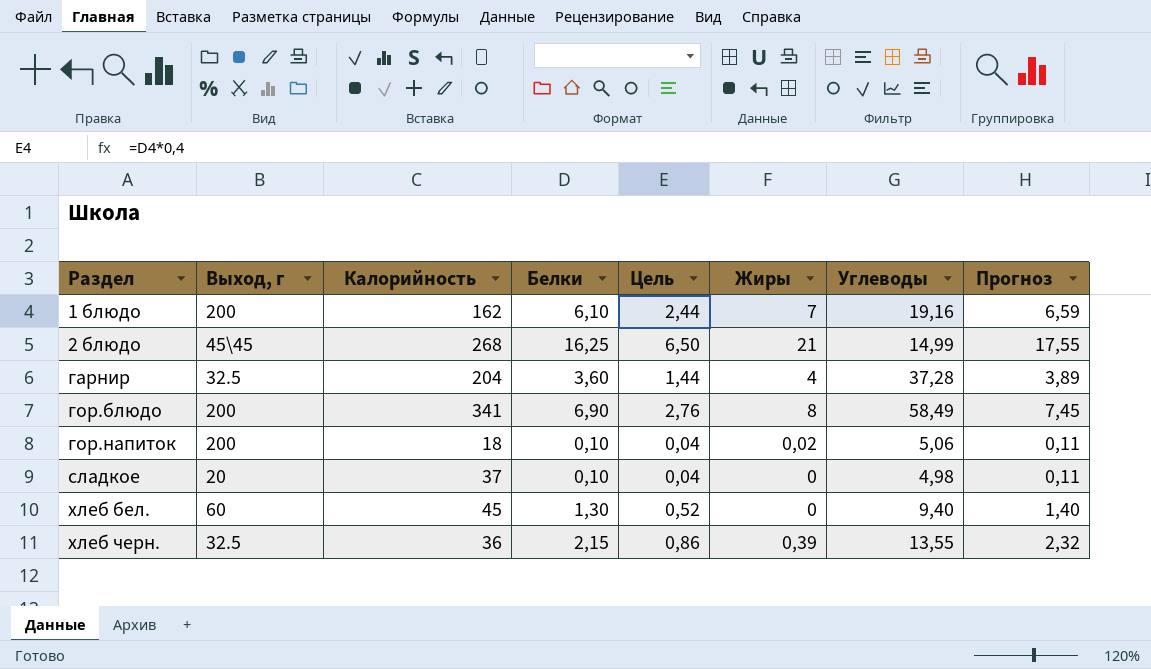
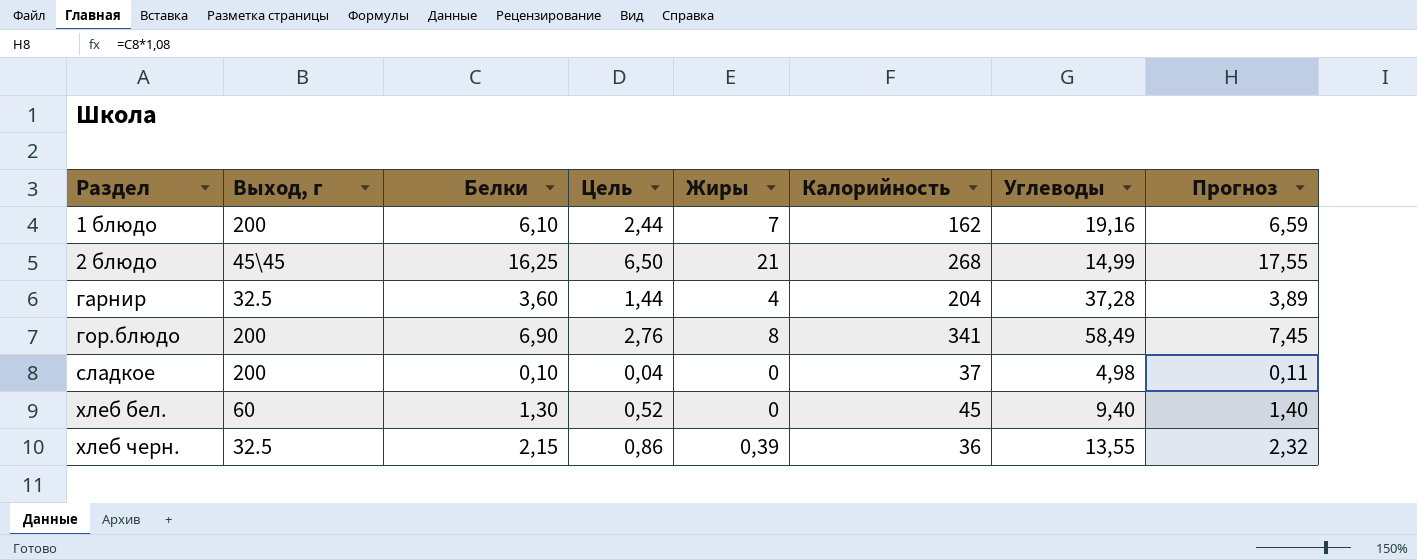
column Калорийность | position: 3 -> 6
row гор.напиток: 200 | 18 | 0,10 | 0,04 | 0,02 | 5,06 | 0,11 -> none
сладкое | Выход, г: 20 -> 200

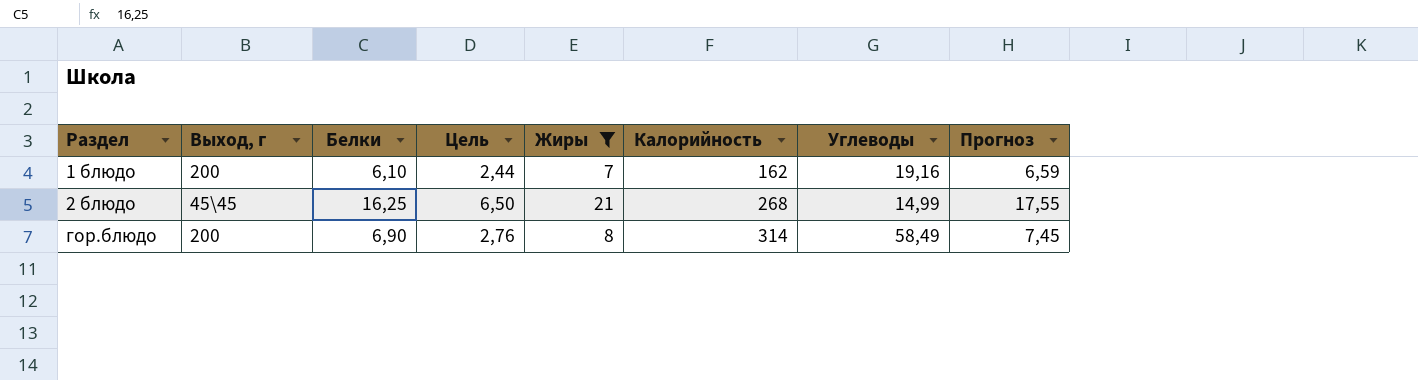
filter: none -> Жиры >= 7
гор.блюдо | Калорийность: 341 -> 314

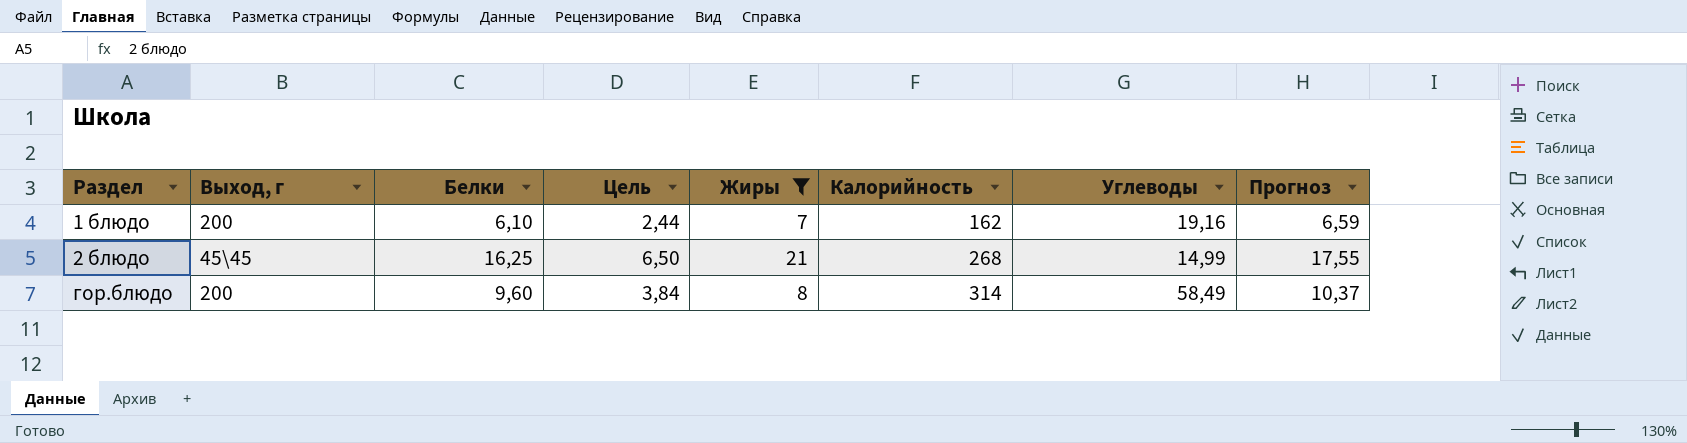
гор.блюдо | Белки: 6,90 -> 9,60
гор.блюдо | Цель: 2,76 -> 3,84
гор.блюдо | Прогноз: 7,45 -> 10,37

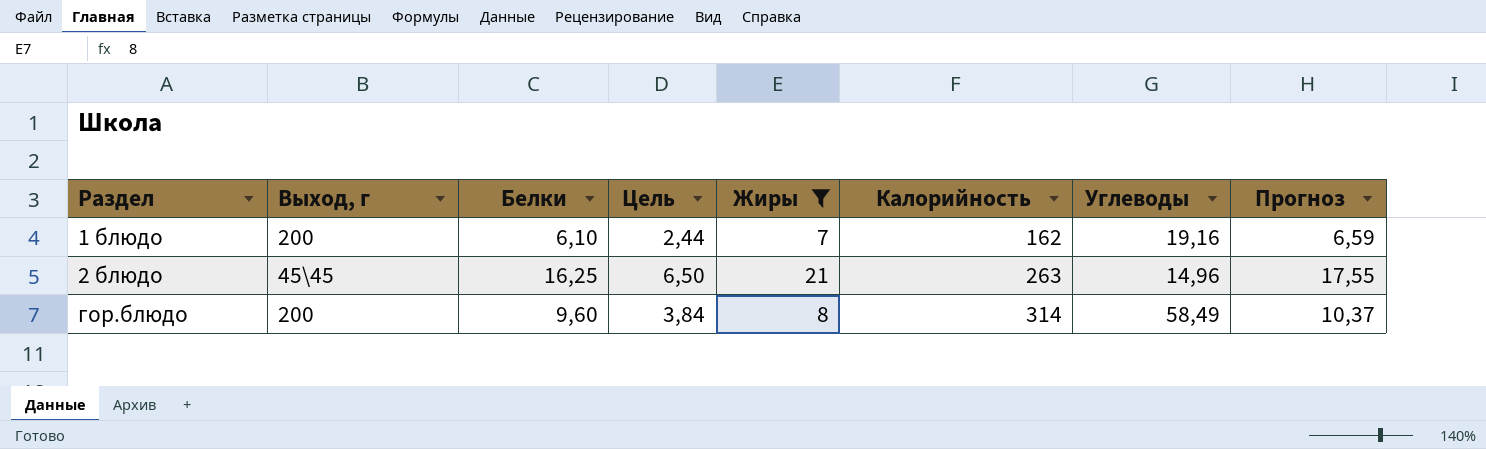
2 блюдо | Калорийность: 268 -> 263
2 блюдо | Углеводы: 14,99 -> 14,96

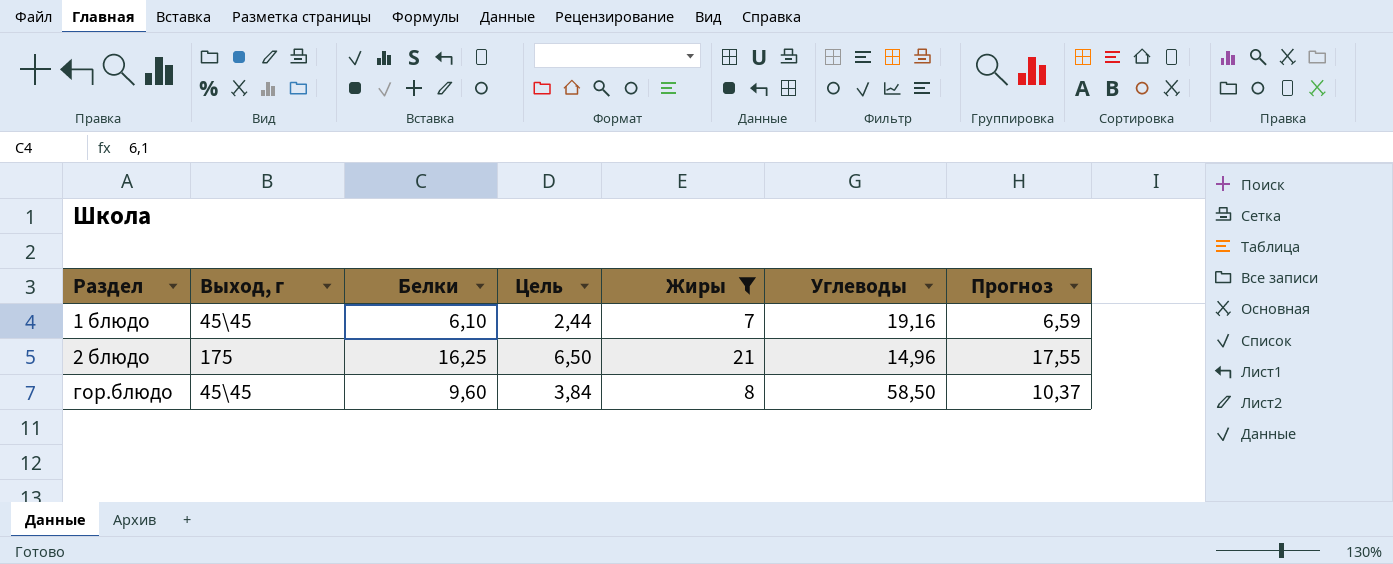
column Калорийность | position: 6 -> none
1 блюдо | Выход, г: 200 -> 45\45
2 блюдо | Выход, г: 45\45 -> 175
гор.блюдо | Выход, г: 200 -> 45\45
гор.блюдо | Углеводы: 58,49 -> 58,50

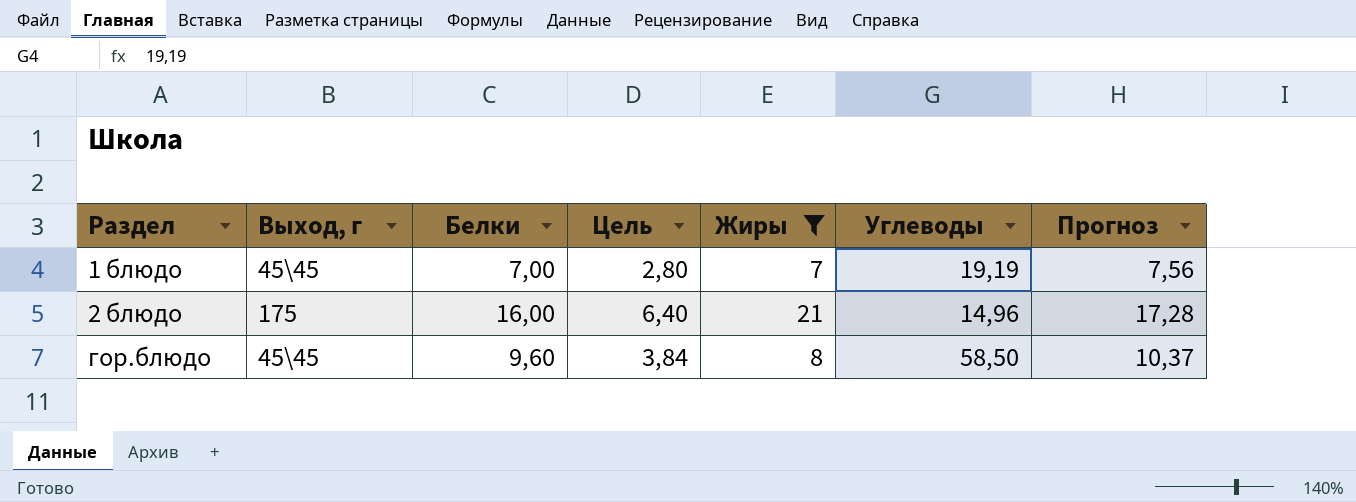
1 блюдо | Белки: 6,10 -> 7,00
1 блюдо | Цель: 2,44 -> 2,80
1 блюдо | Углеводы: 19,16 -> 19,19
1 блюдо | Прогноз: 6,59 -> 7,56
2 блюдо | Белки: 16,25 -> 16,00
2 блюдо | Цель: 6,50 -> 6,40
2 блюдо | Прогноз: 17,55 -> 17,28

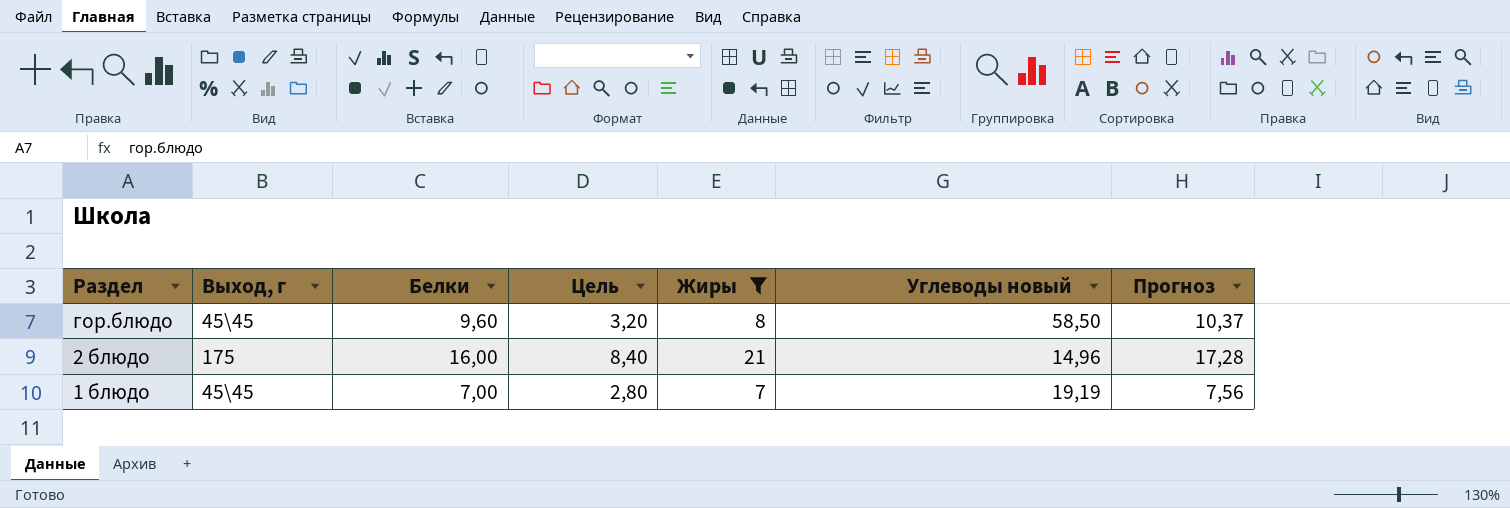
row order: Раздел ascending -> Раздел descending
column Цель | formula: [Белки] * 0,4 -> [Жиры] * 0,4
column name: Углеводы -> Углеводы новый

